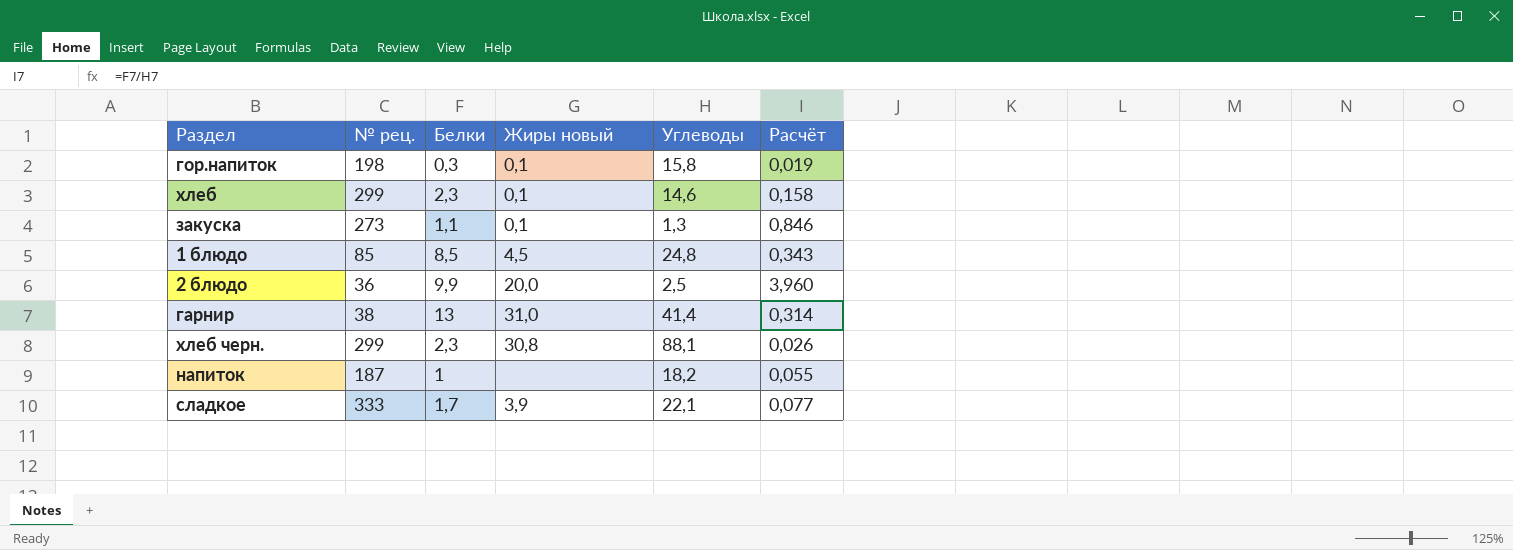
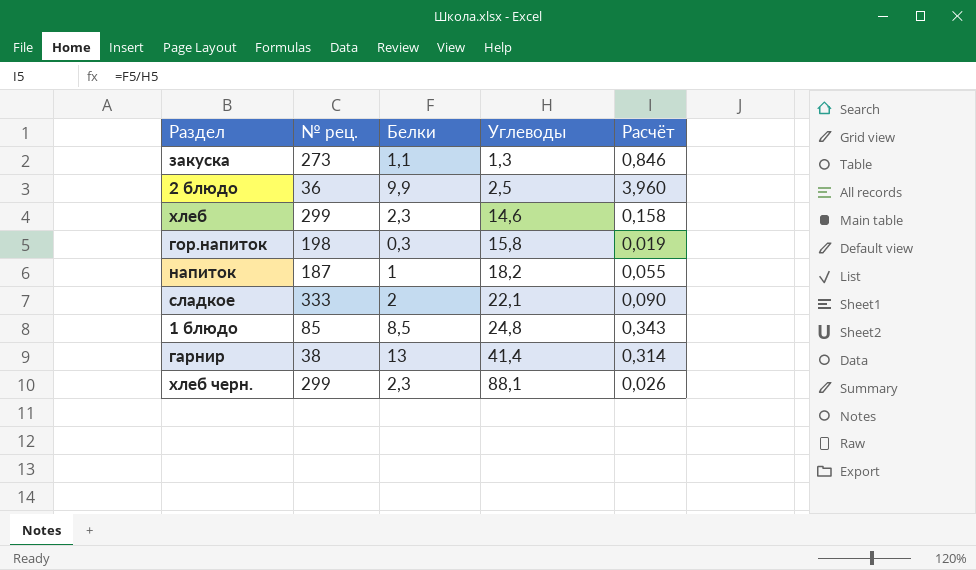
row order: none -> Углеводы ascending
column Жиры новый | position: 4 -> none
сладкое | Белки: 1,7 -> 2
сладкое | Расчёт: 0,077 -> 0,090

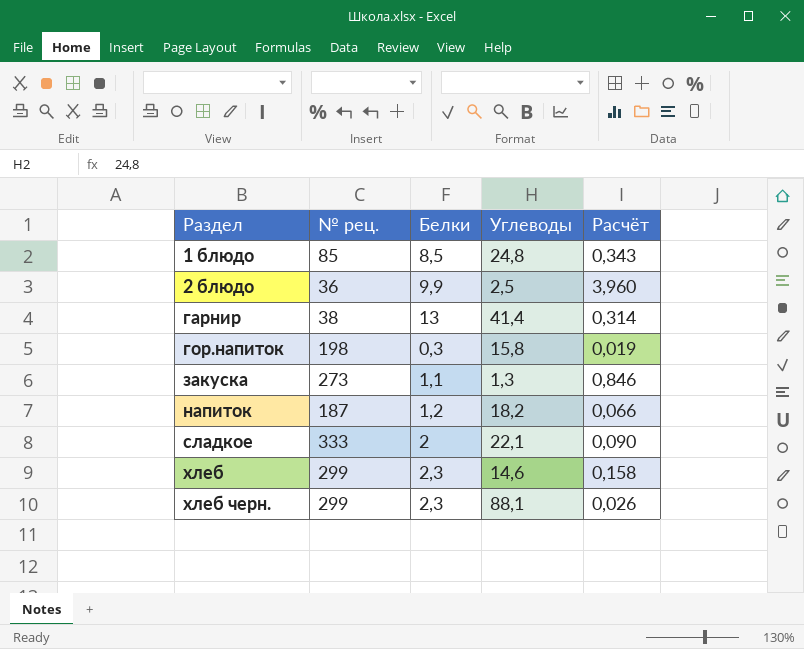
row order: Углеводы ascending -> Раздел ascending
напиток | Белки: 1 -> 1,2
напиток | Расчёт: 0,055 -> 0,066

